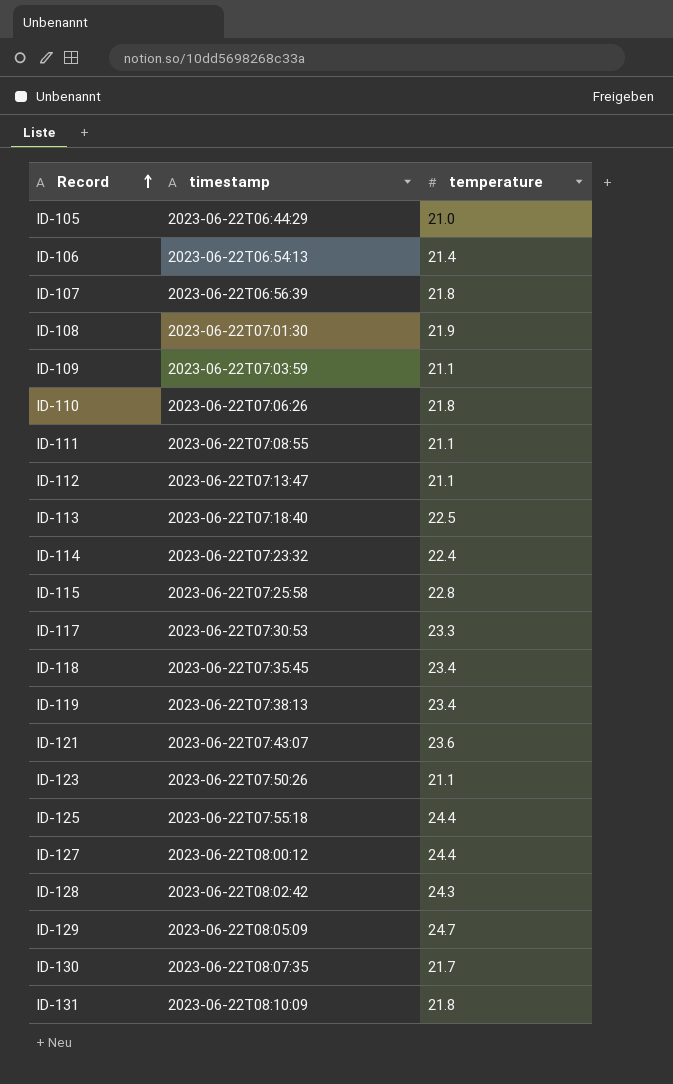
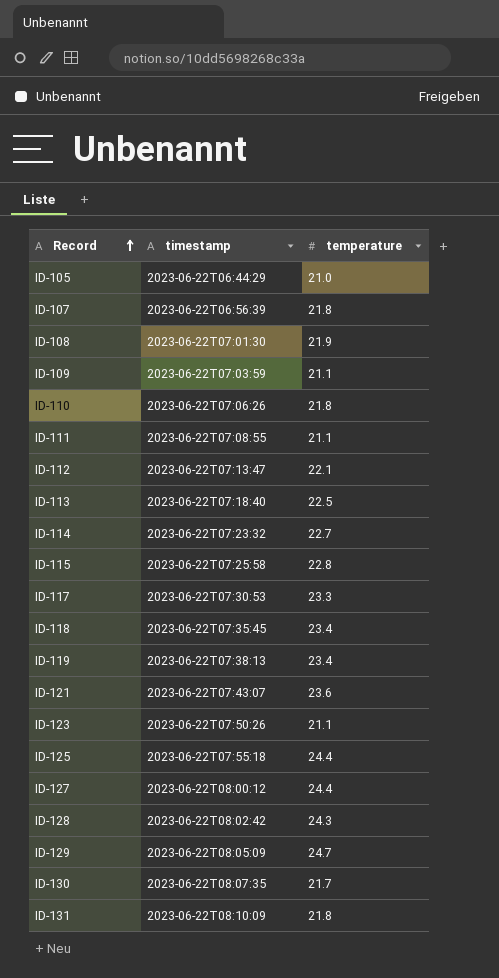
row ID-106: 2023-06-22T06:54:13 | 21.4 -> none
ID-112 | temperature: 21.1 -> 22.1
ID-114 | temperature: 22.4 -> 22.7

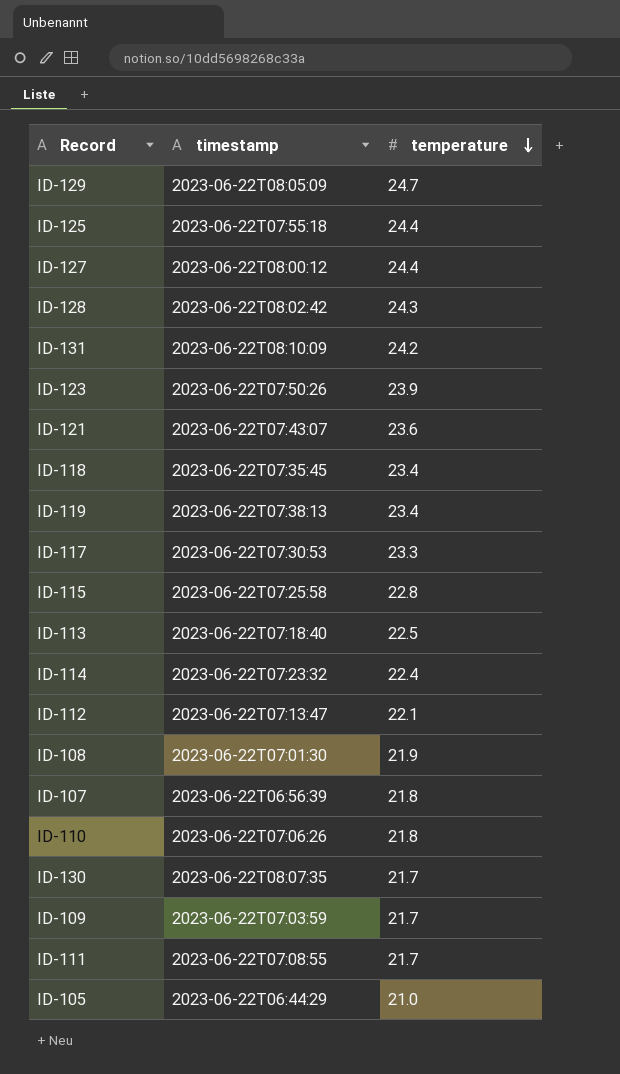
row order: Record ascending -> temperature descending
ID-131 | temperature: 21.8 -> 24.2
ID-123 | temperature: 21.1 -> 23.9
ID-114 | temperature: 22.7 -> 22.4
ID-109 | temperature: 21.1 -> 21.7
ID-111 | temperature: 21.1 -> 21.7

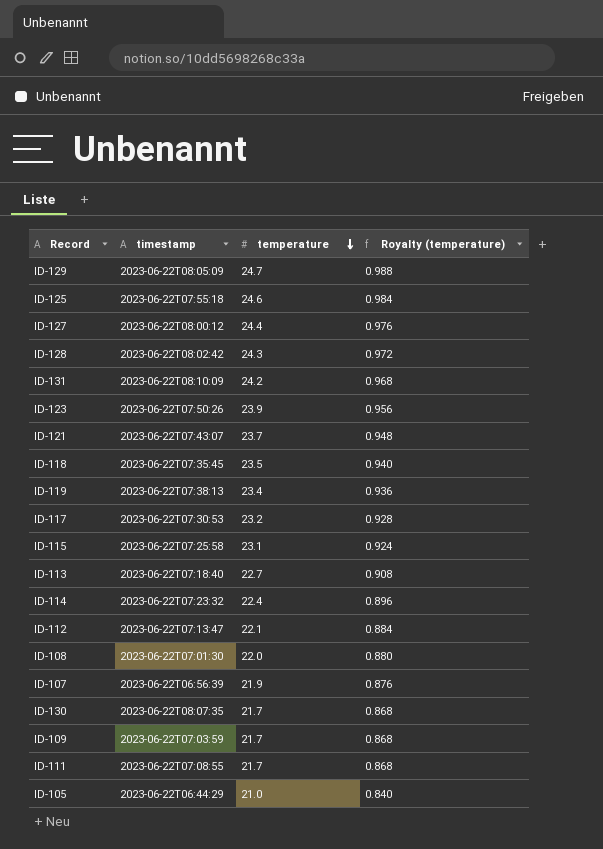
column Royalty (temperature) | formula: none -> [temperature] * 0.04
row ID-110: 2023-06-22T07:06:26 | 21.8 -> none
ID-125 | temperature: 24.4 -> 24.6
ID-121 | temperature: 23.6 -> 23.7
ID-118 | temperature: 23.4 -> 23.5
ID-117 | temperature: 23.3 -> 23.2
ID-115 | temperature: 22.8 -> 23.1
ID-113 | temperature: 22.5 -> 22.7
ID-108 | temperature: 21.9 -> 22.0
ID-107 | temperature: 21.8 -> 21.9

